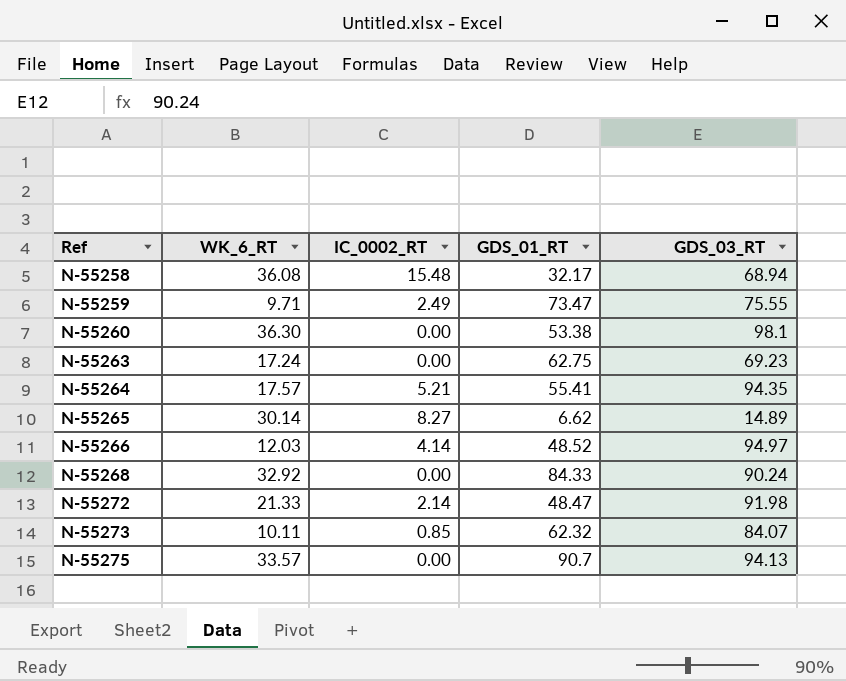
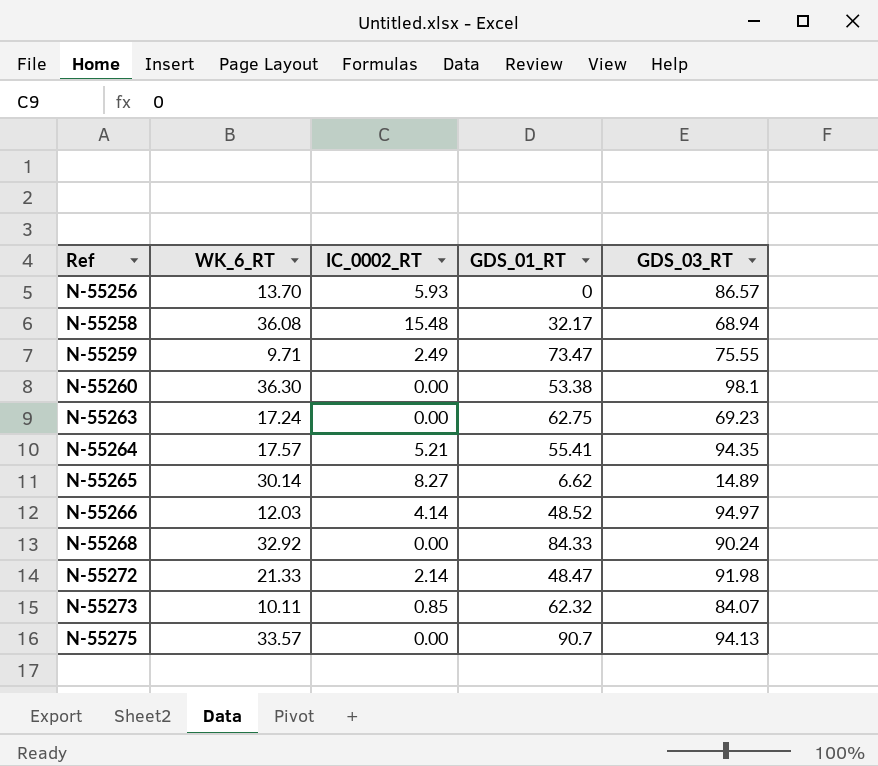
row N-55256: none -> 13.70 | 5.93 | 0 | 86.57

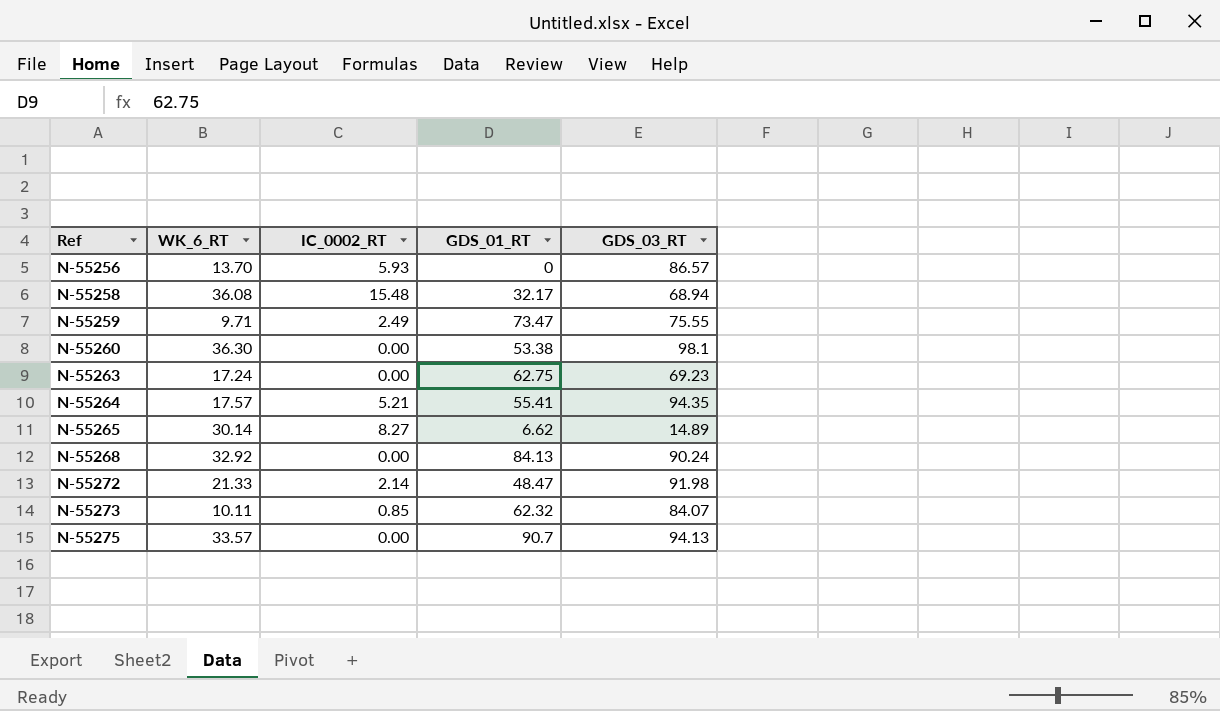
row N-55266: 12.03 | 4.14 | 48.52 | 94.97 -> none
N-55268 | GDS_01_RT: 84.33 -> 84.13

